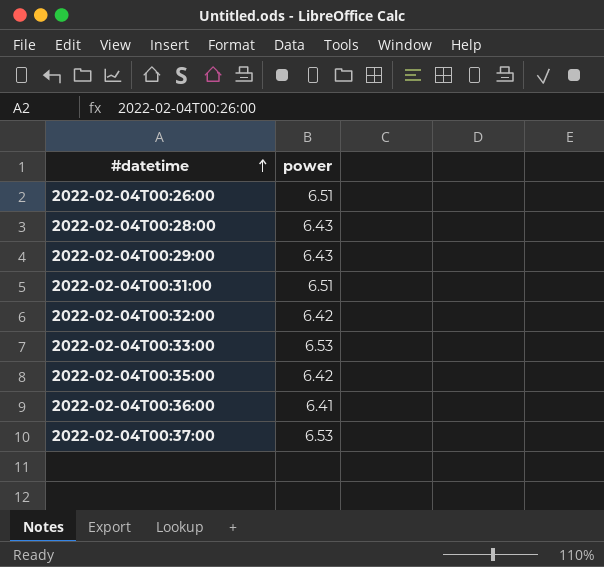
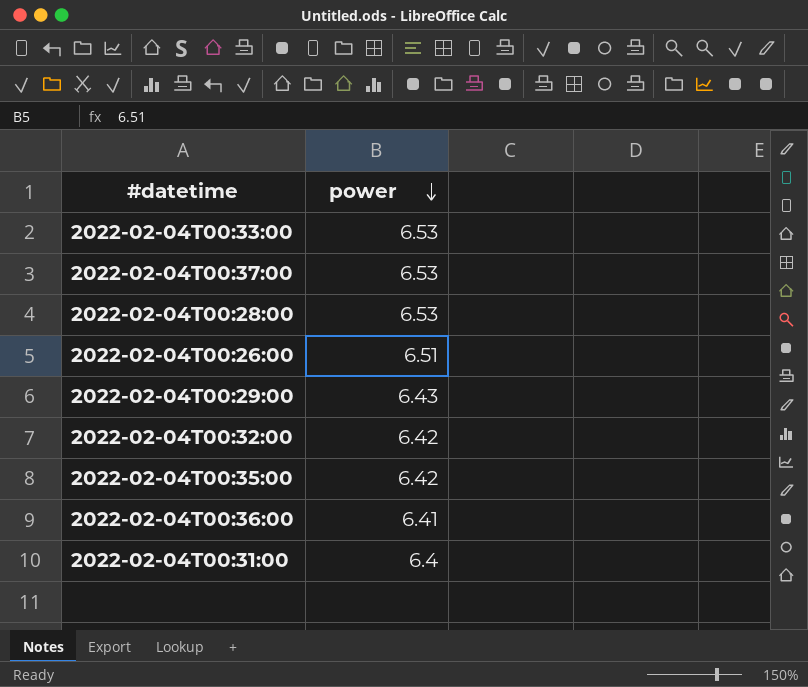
row order: #datetime ascending -> power descending
2022-02-04T00:28:00 | power: 6.43 -> 6.53
2022-02-04T00:31:00 | power: 6.51 -> 6.4

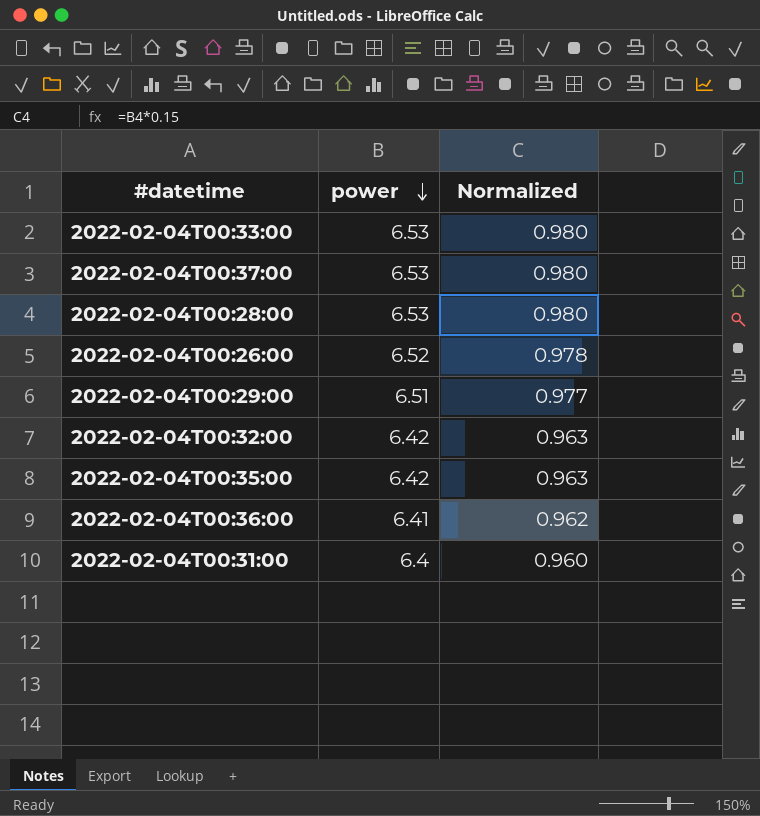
column Normalized | formula: none -> [power] * 0.15
2022-02-04T00:26:00 | power: 6.51 -> 6.52
2022-02-04T00:29:00 | power: 6.43 -> 6.51

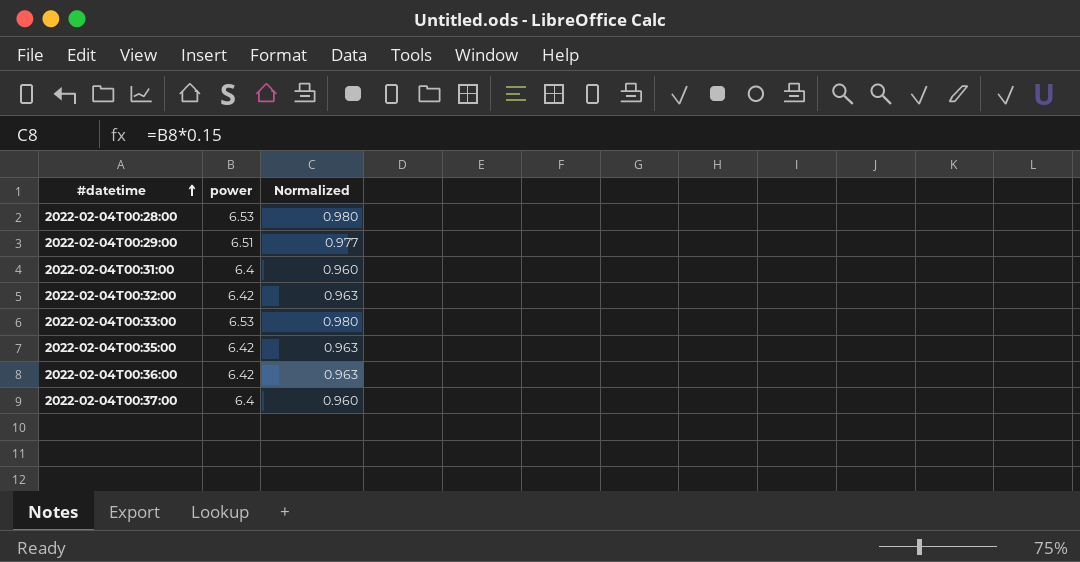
row order: power descending -> #datetime ascending
row 2022-02-04T00:26:00: 6.52 | 0.978 -> none
2022-02-04T00:36:00 | power: 6.41 -> 6.42
2022-02-04T00:36:00 | Normalized: 0.962 -> 0.963
2022-02-04T00:37:00 | power: 6.53 -> 6.4
2022-02-04T00:37:00 | Normalized: 0.980 -> 0.960

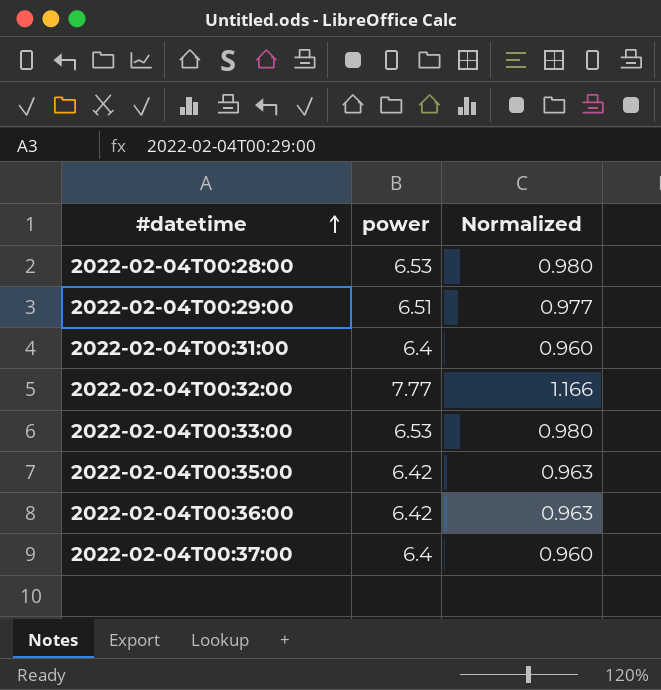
2022-02-04T00:32:00 | power: 6.42 -> 7.77
2022-02-04T00:32:00 | Normalized: 0.963 -> 1.166

